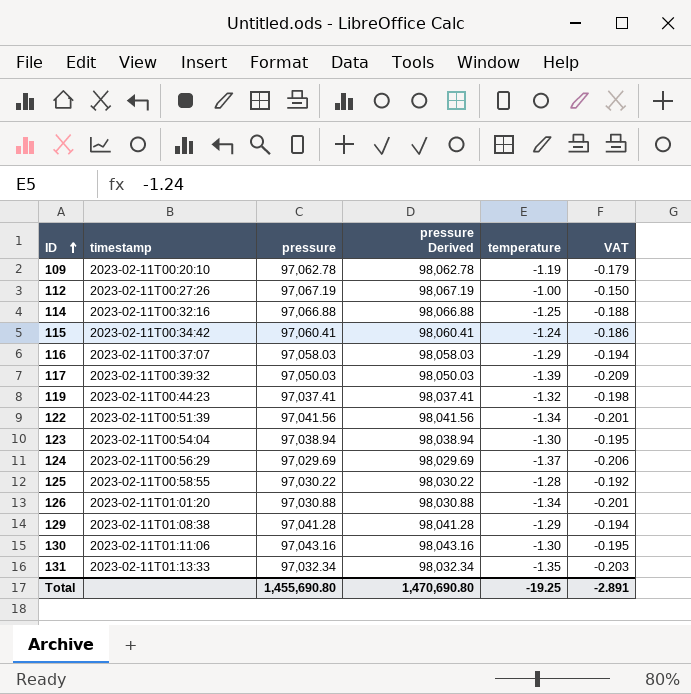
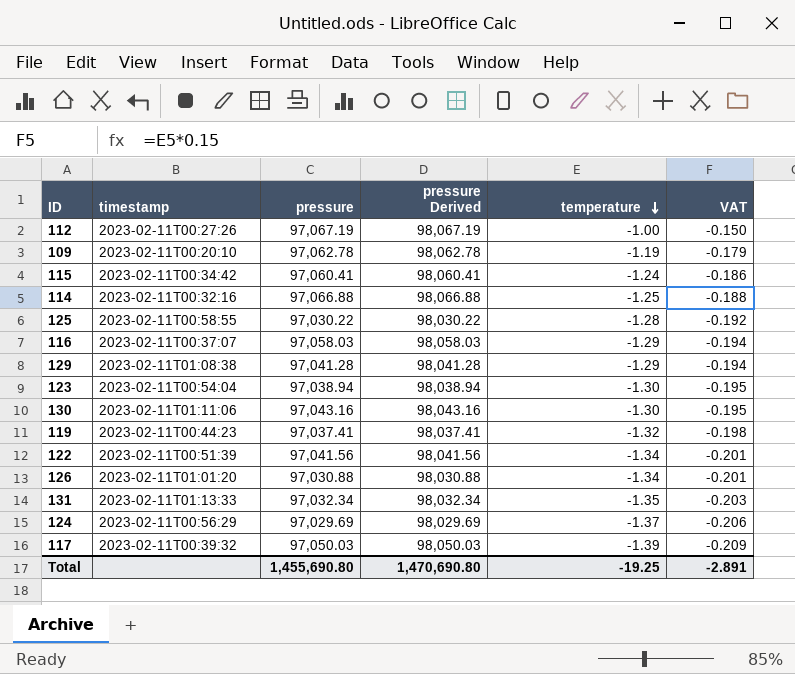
row order: ID ascending -> temperature descending

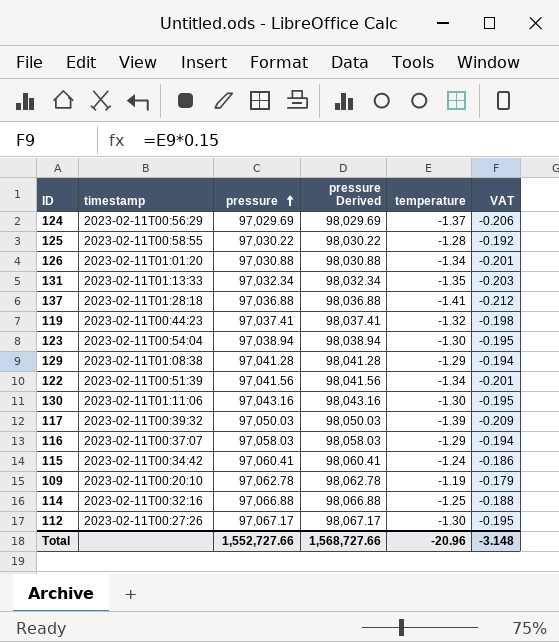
row order: temperature descending -> pressure ascending
row 137: none -> 2023-02-11T01:28:18 | 97,036.88 | 98,036.88 | -1.41 | -0.212
112 | pressure: 97,067.19 -> 97,067.17
112 | pressure Derived: 98,067.19 -> 98,067.17
112 | temperature: -1.00 -> -1.30
112 | VAT: -0.150 -> -0.195
Total | pressure: 1,455,690.80 -> 1,552,727.66
Total | pressure Derived: 1,470,690.80 -> 1,568,727.66
Total | temperature: -19.25 -> -20.96
Total | VAT: -2.891 -> -3.148

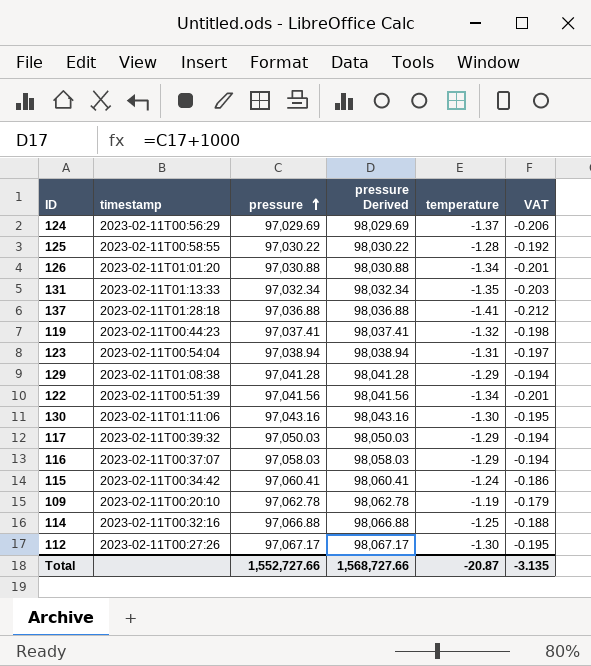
123 | temperature: -1.30 -> -1.31
123 | VAT: -0.195 -> -0.197
117 | temperature: -1.39 -> -1.29
117 | VAT: -0.209 -> -0.194
Total | temperature: -20.96 -> -20.87
Total | VAT: -3.148 -> -3.135

